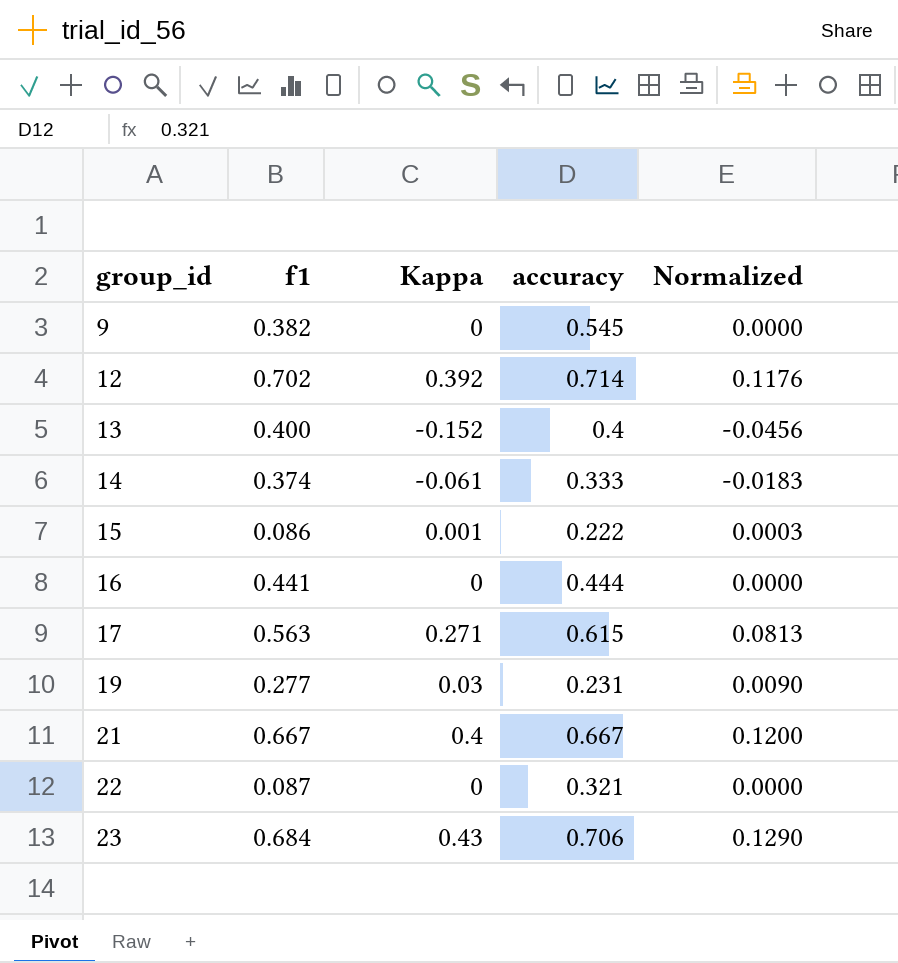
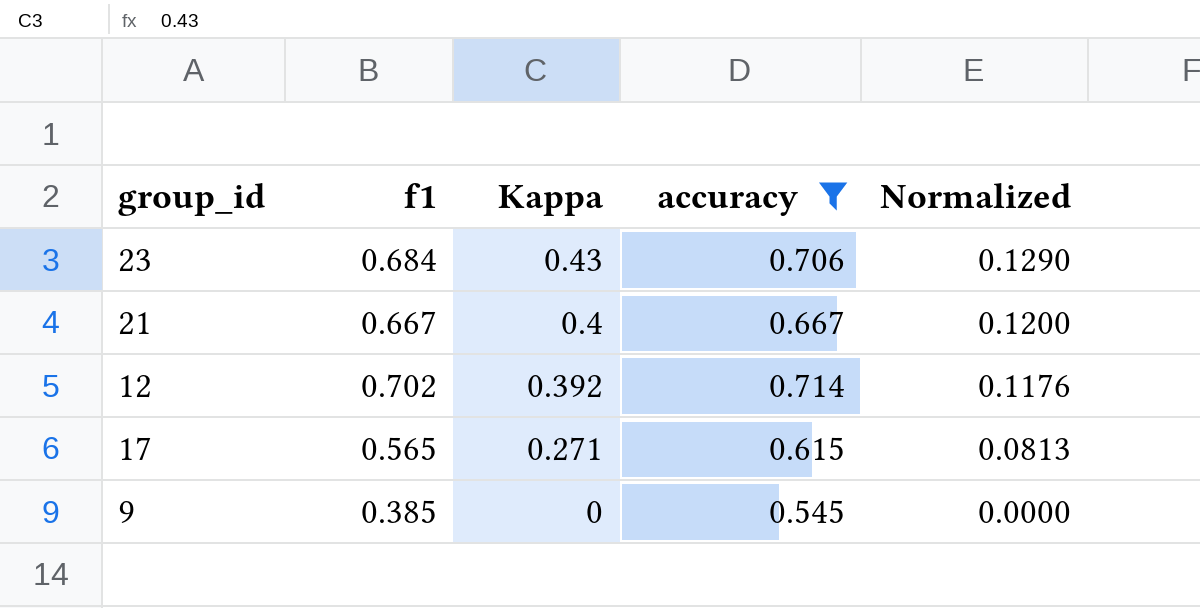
filter: none -> accuracy >= 0.545
row order: group_id ascending -> Kappa descending
17 | f1: 0.563 -> 0.565
9 | f1: 0.382 -> 0.385

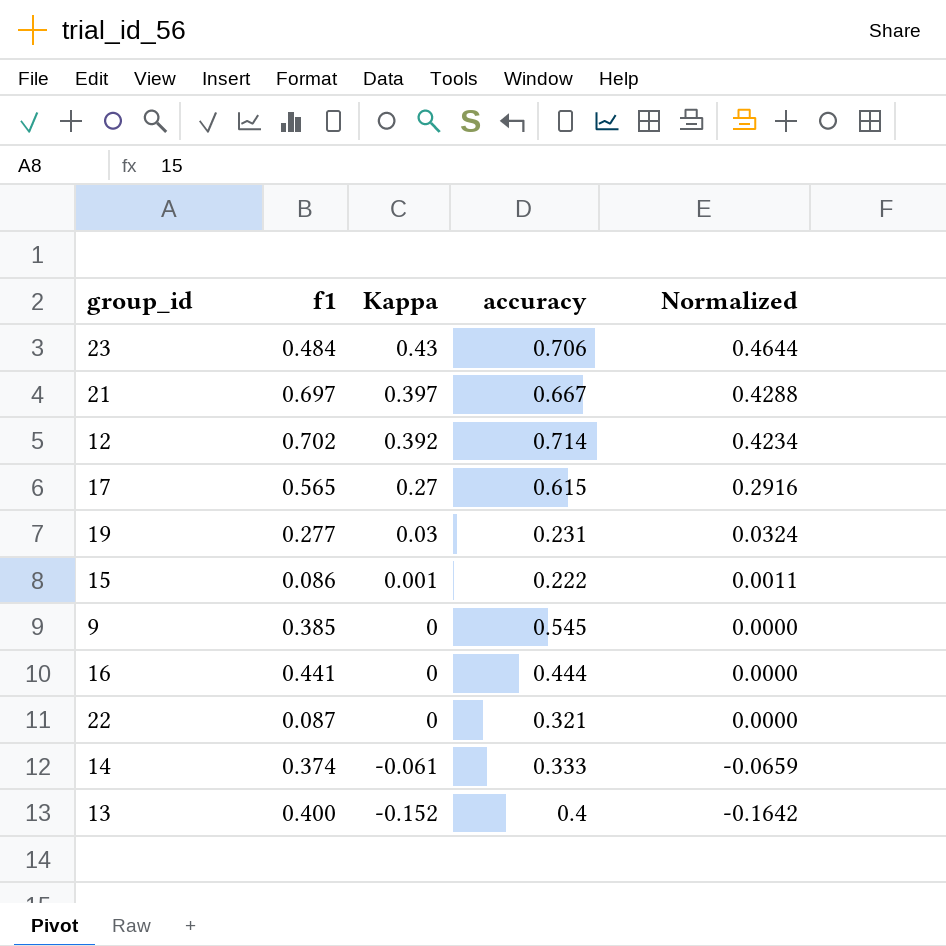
filter: accuracy >= 0.545 -> none
column Normalized | formula: [Kappa] * 0.3 -> [Kappa] * 1.08
23 | f1: 0.684 -> 0.484
21 | f1: 0.667 -> 0.697
21 | Kappa: 0.4 -> 0.397
17 | Kappa: 0.271 -> 0.27

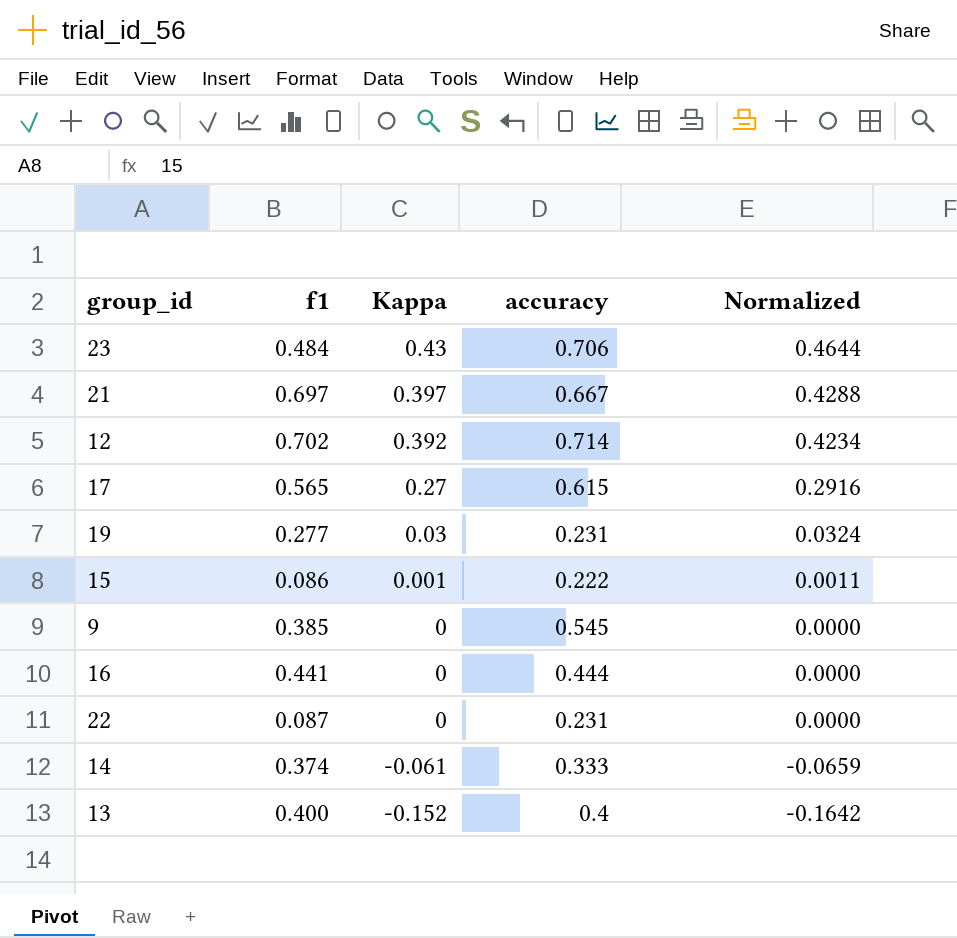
22 | accuracy: 0.321 -> 0.231

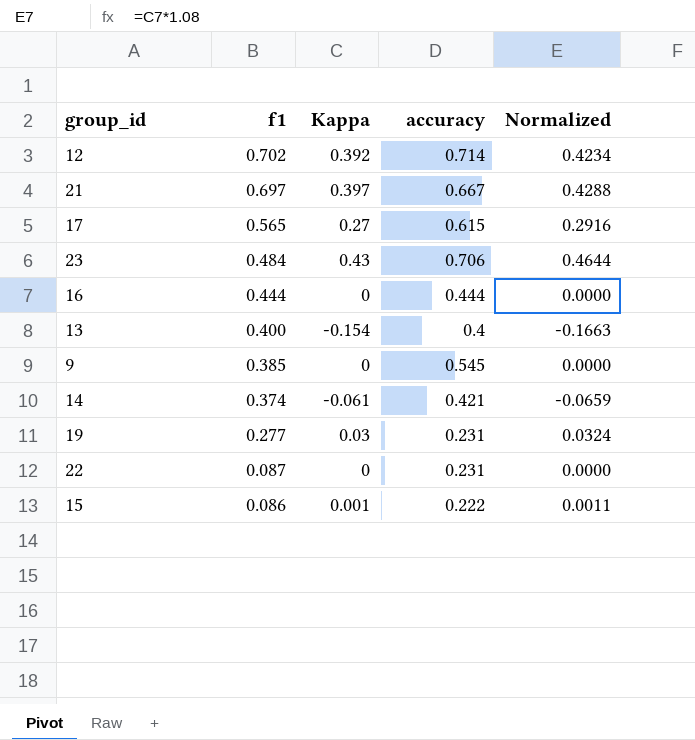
row order: Kappa descending -> f1 descending
16 | f1: 0.441 -> 0.444
13 | Kappa: -0.152 -> -0.154
13 | Normalized: -0.1642 -> -0.1663
14 | accuracy: 0.333 -> 0.421

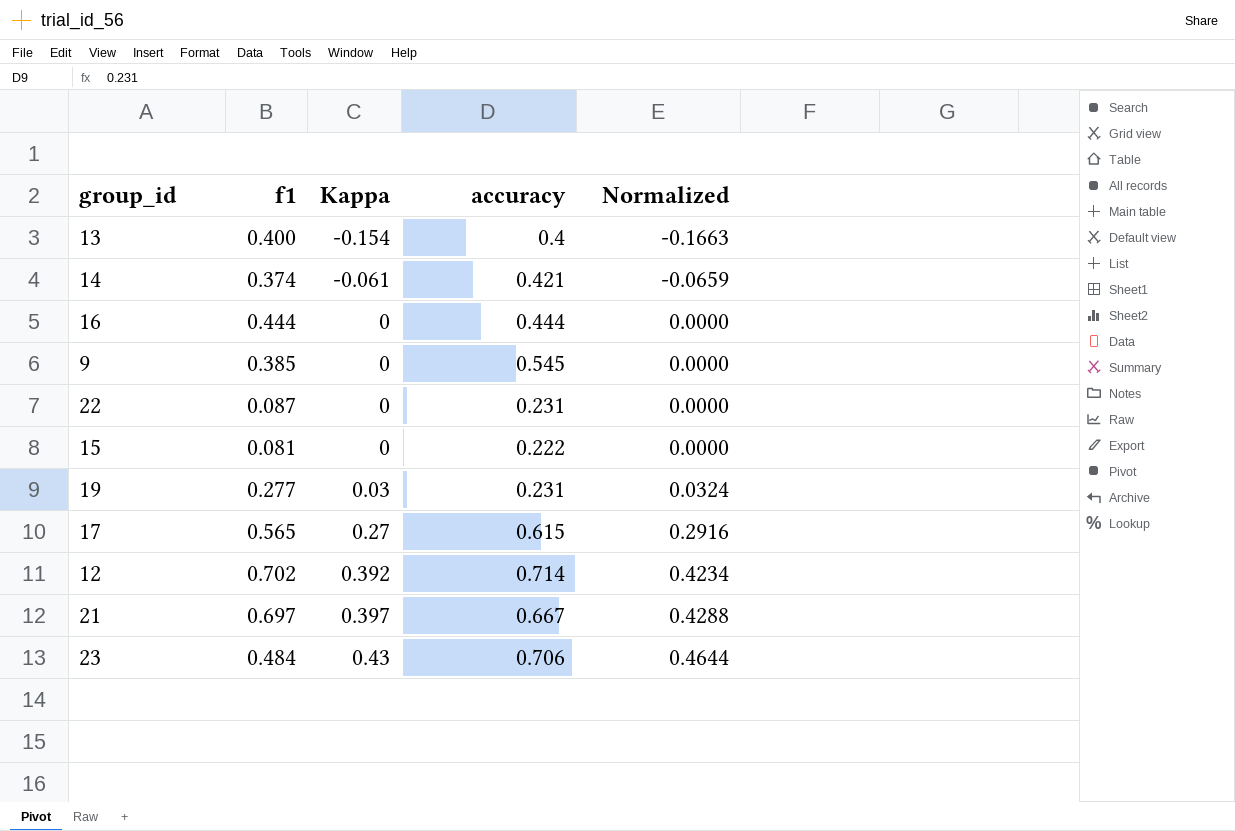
row order: f1 descending -> Kappa ascending
15 | f1: 0.086 -> 0.081
15 | Kappa: 0.001 -> 0
15 | Normalized: 0.0011 -> 0.0000

